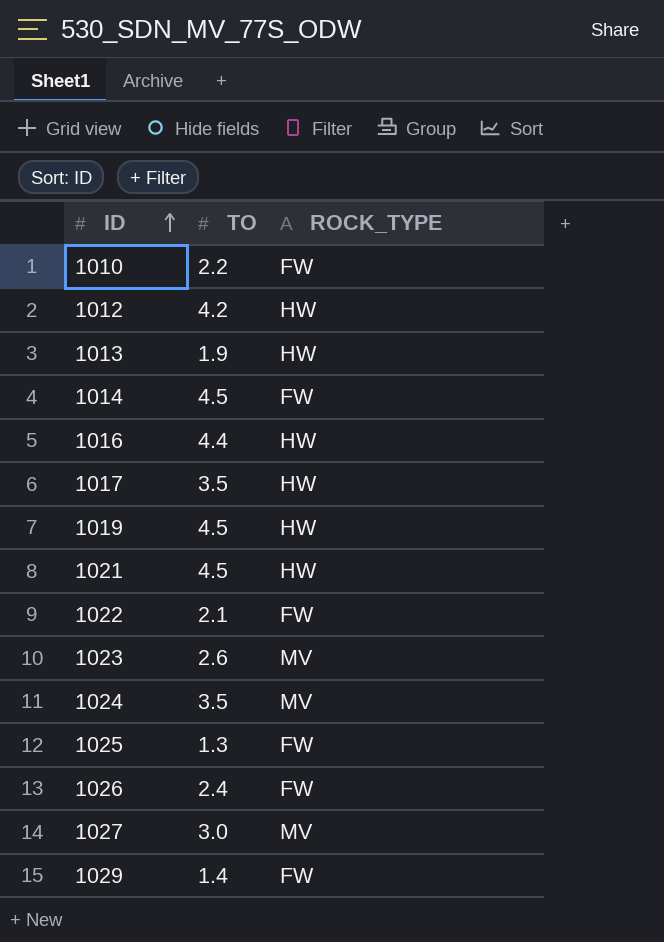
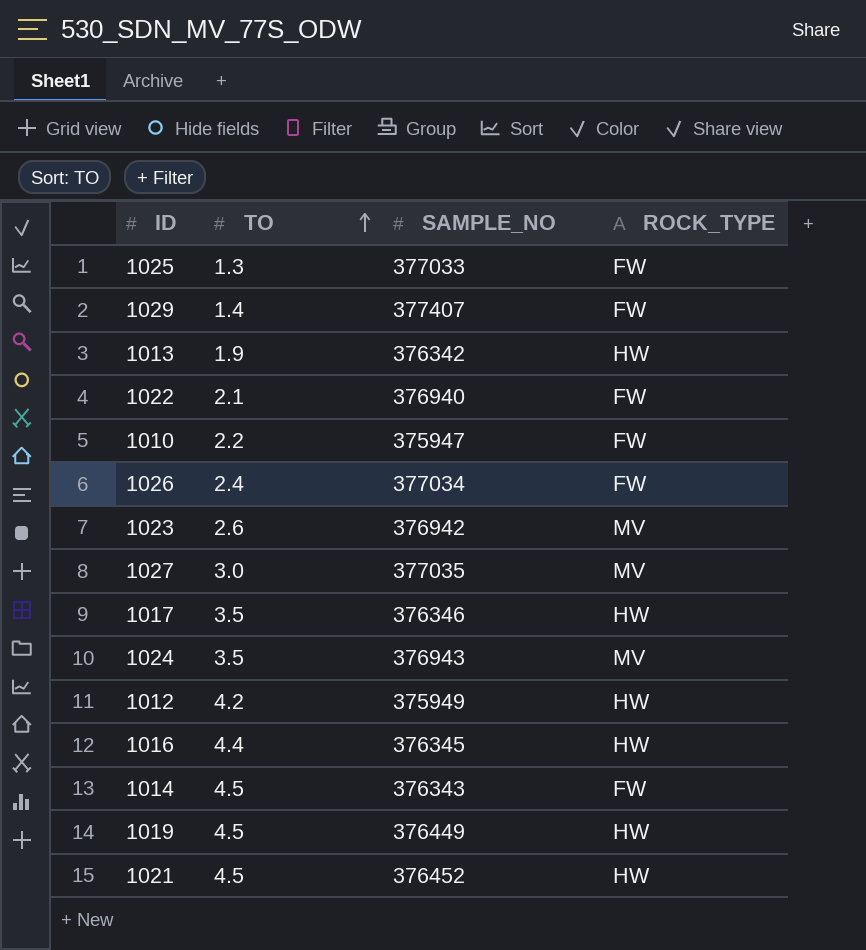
row order: ID ascending -> TO ascending
column SAMPLE_NO | position: none -> 3

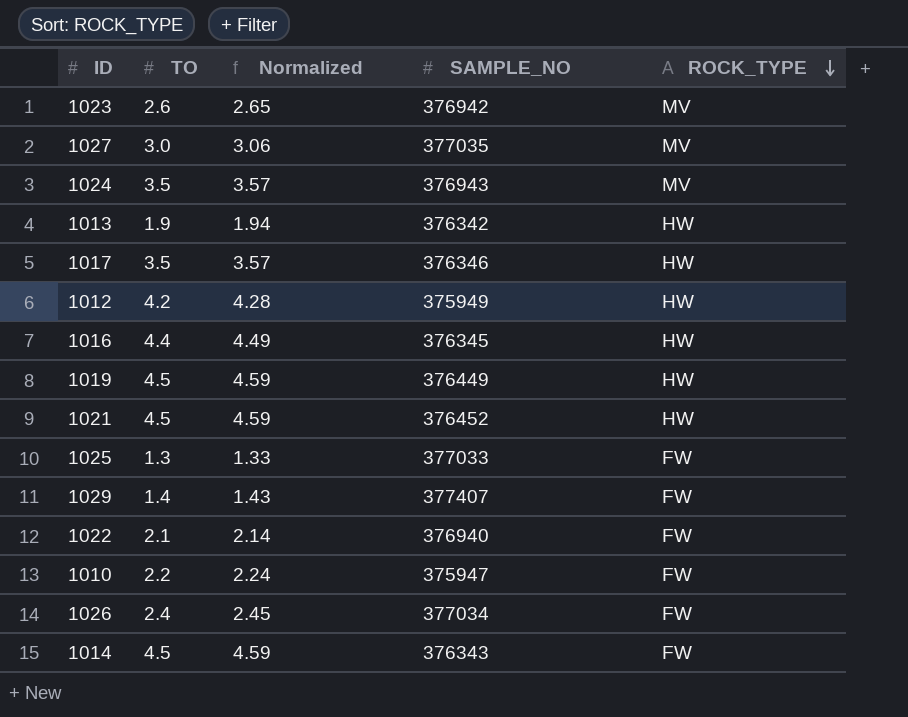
row order: TO ascending -> ROCK_TYPE descending
column Normalized | formula: none -> [TO] * 1.02

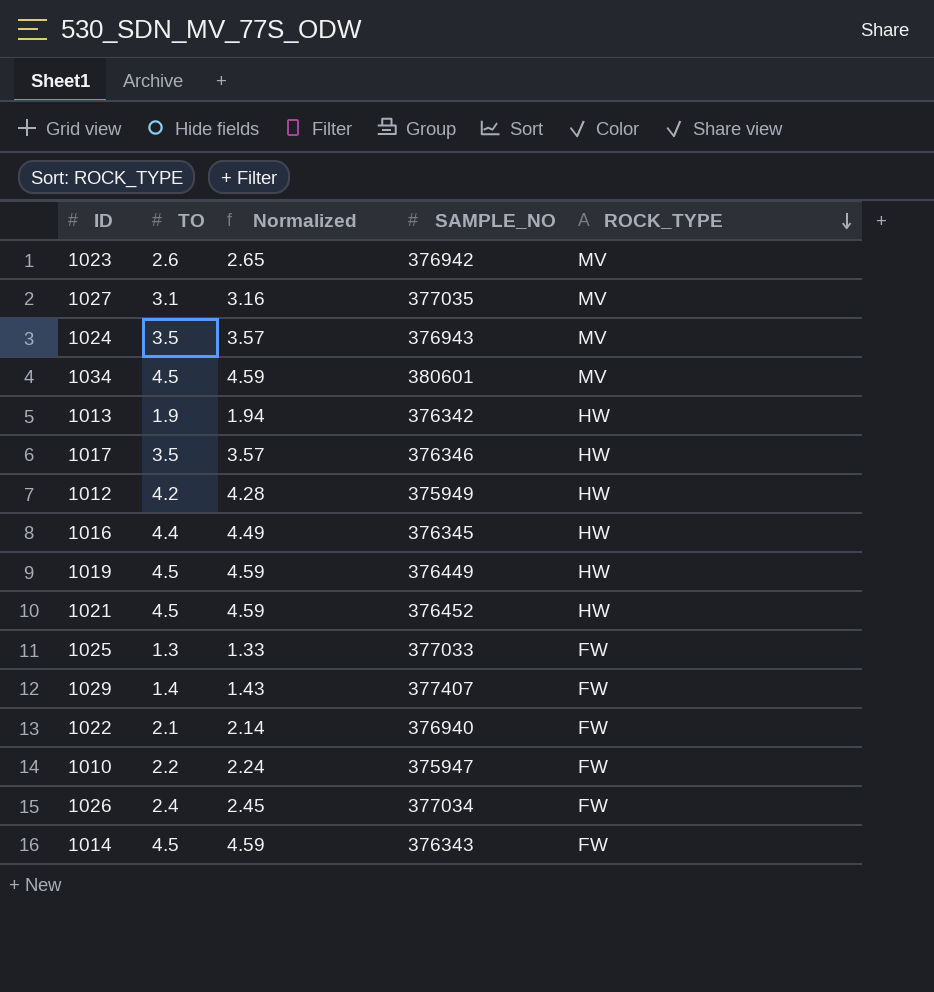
1027 | TO: 3.0 -> 3.1
1027 | Normalized: 3.06 -> 3.16
row 1034: none -> 4.5 | 4.59 | 380601 | MV

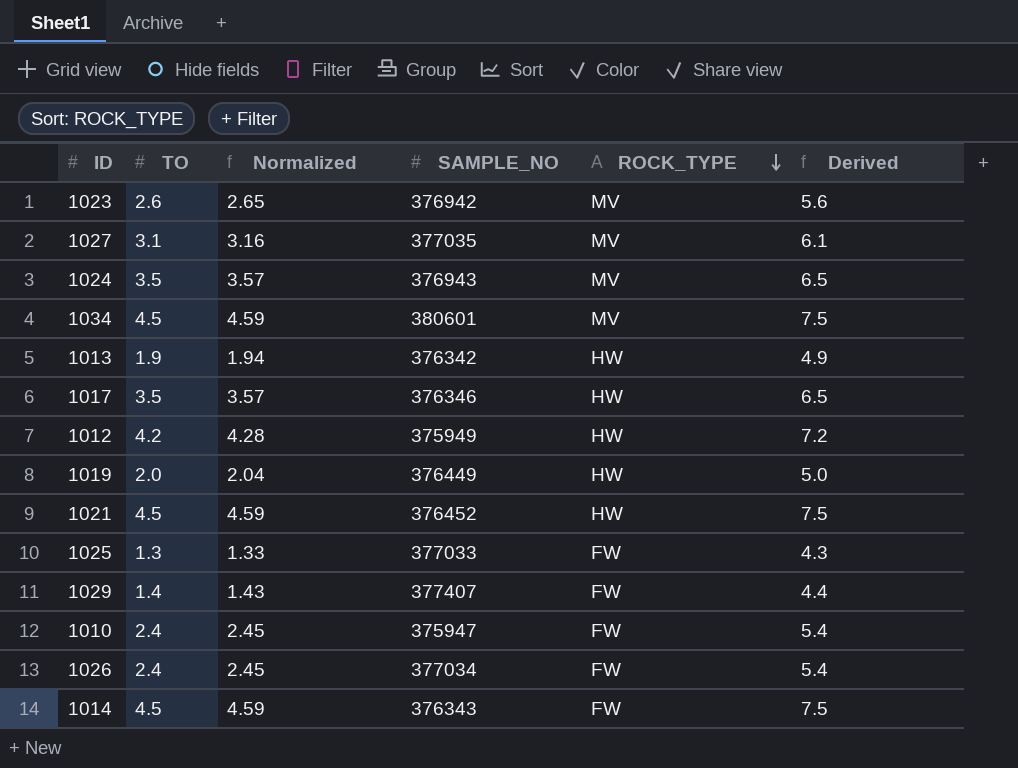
column Derived | formula: none -> [TO] + 3
row 1016: 4.4 | 4.49 | 376345 | HW -> none
row 1022: 2.1 | 2.14 | 376940 | FW -> none
1019 | TO: 4.5 -> 2.0
1019 | Normalized: 4.59 -> 2.04
1010 | TO: 2.2 -> 2.4
1010 | Normalized: 2.24 -> 2.45

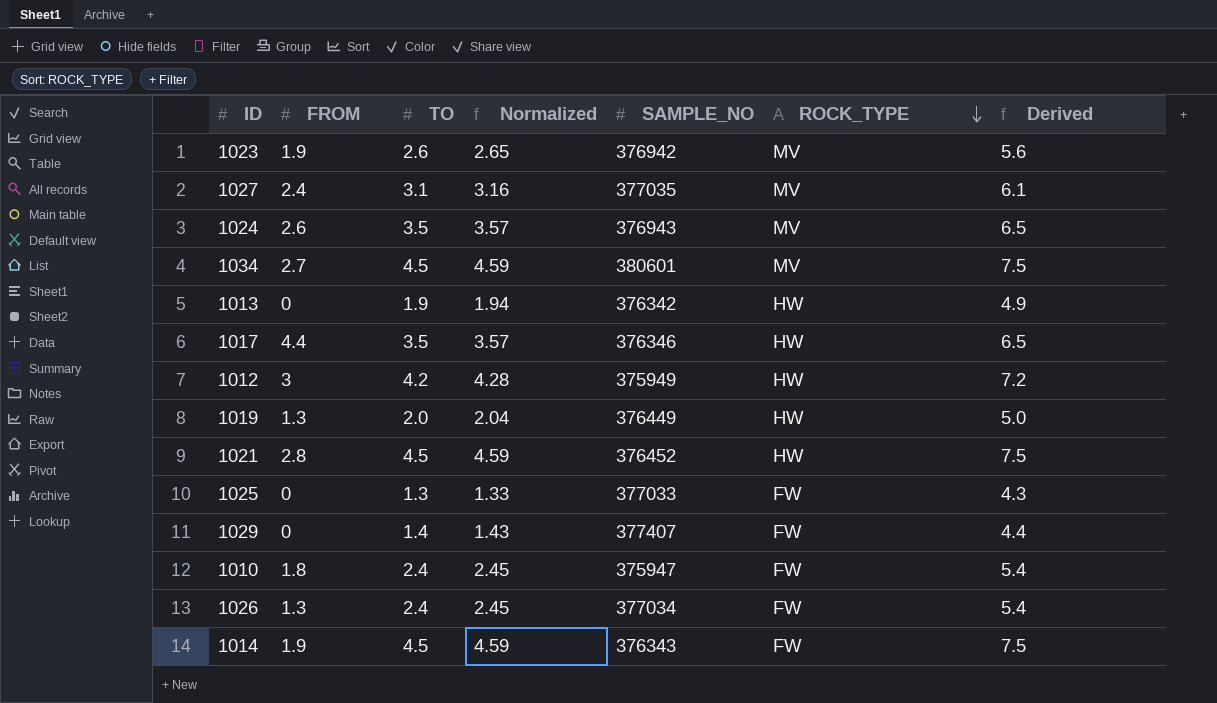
column FROM | position: none -> 2

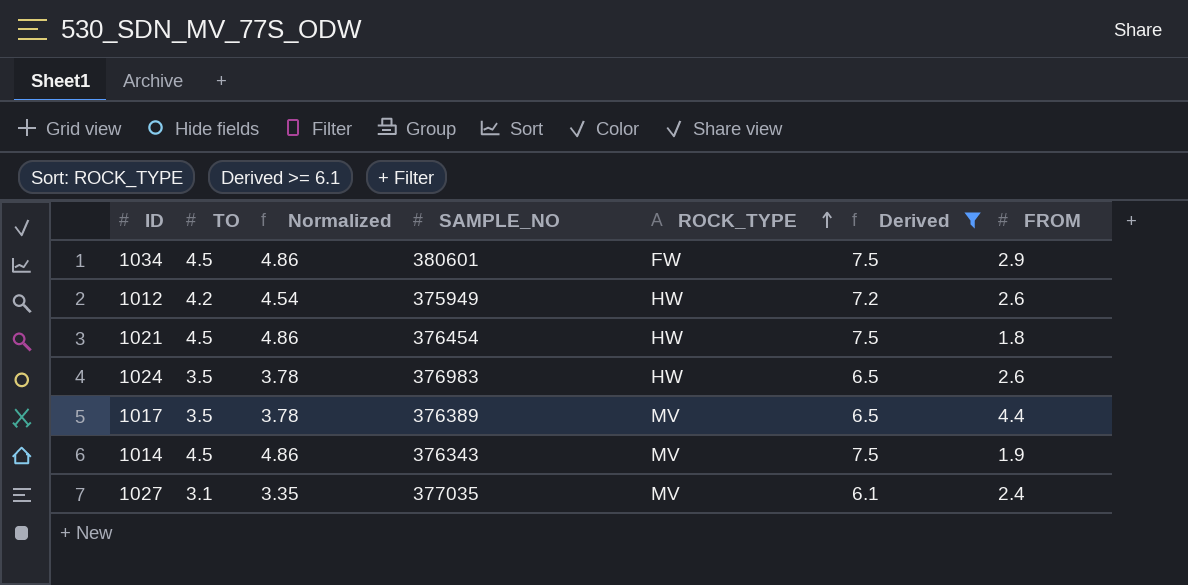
filter: none -> Derived >= 6.1
row order: ROCK_TYPE descending -> ROCK_TYPE ascending
column Normalized | formula: [TO] * 1.02 -> [TO] * 1.08
column FROM | position: 2 -> 7
1034 | ROCK_TYPE: MV -> FW
1034 | FROM: 2.7 -> 2.9
1012 | FROM: 3 -> 2.6
1021 | SAMPLE_NO: 376452 -> 376454
1021 | FROM: 2.8 -> 1.8
1024 | SAMPLE_NO: 376943 -> 376983
1024 | ROCK_TYPE: MV -> HW
1017 | SAMPLE_NO: 376346 -> 376389
1017 | ROCK_TYPE: HW -> MV
1014 | ROCK_TYPE: FW -> MV

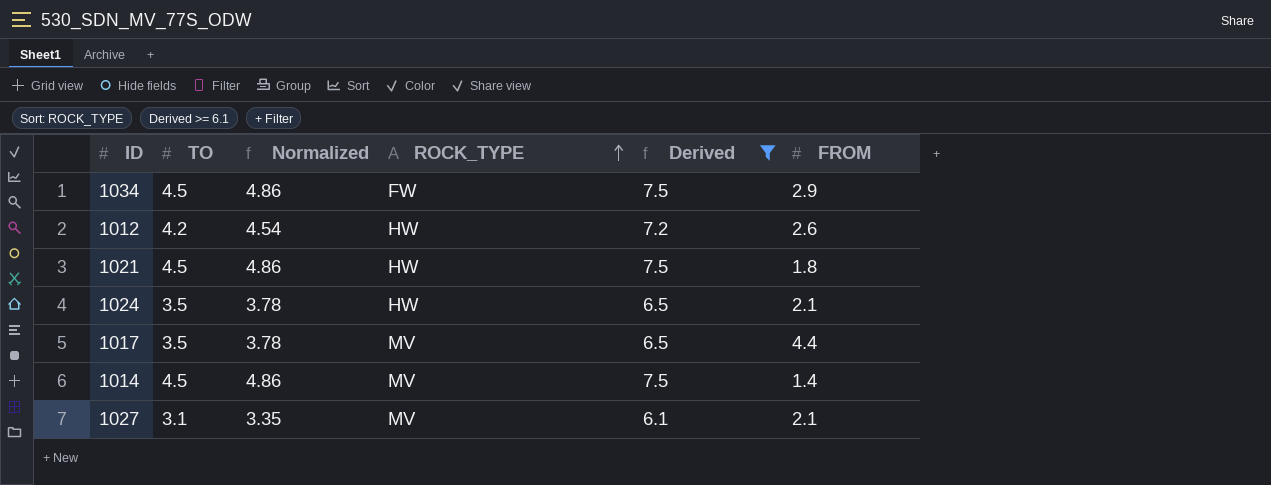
column SAMPLE_NO | position: 4 -> none
1024 | FROM: 2.6 -> 2.1
1014 | FROM: 1.9 -> 1.4
1027 | FROM: 2.4 -> 2.1

